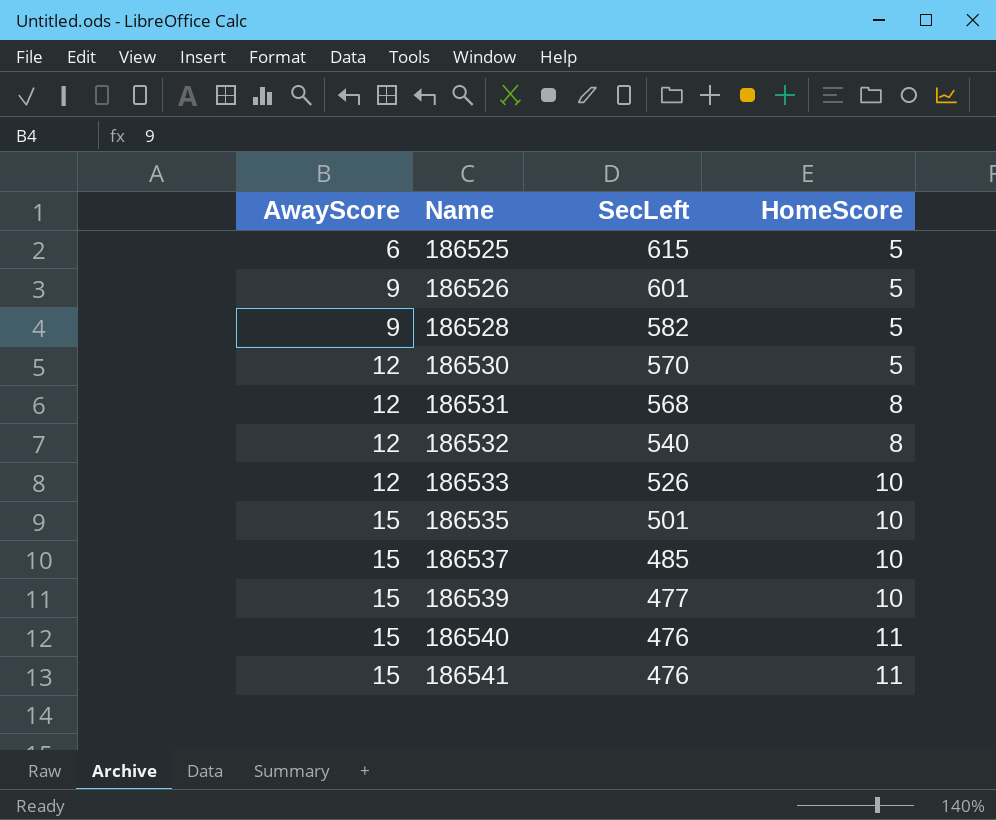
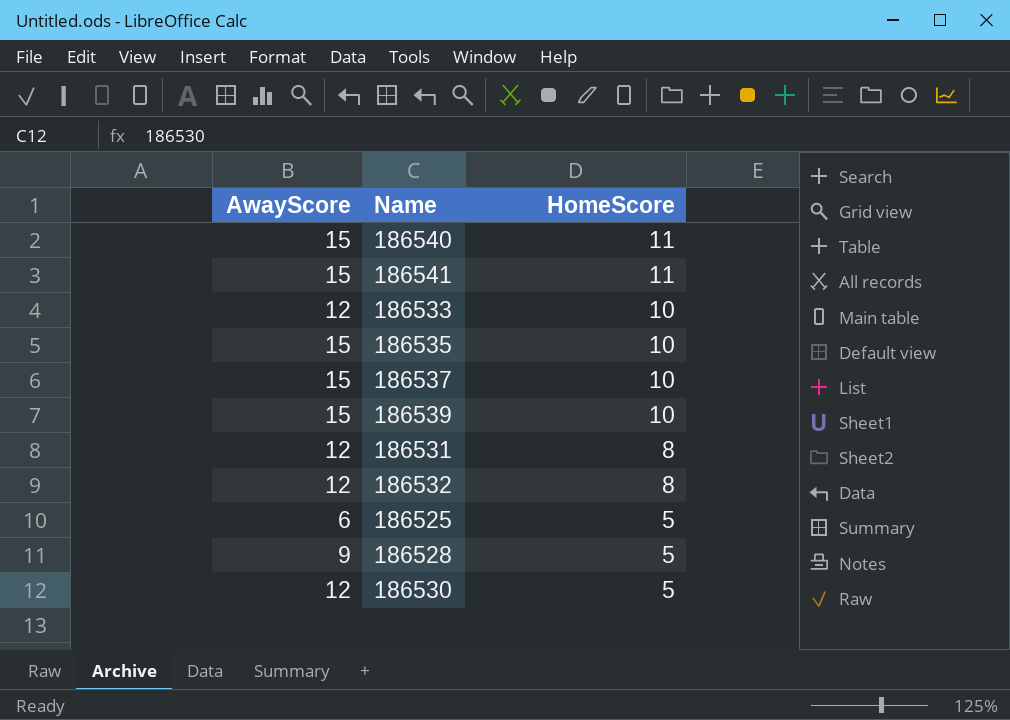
row order: AwayScore ascending -> HomeScore descending
column SecLeft | position: 3 -> none
row 186526: 9 | 601 | 5 -> none

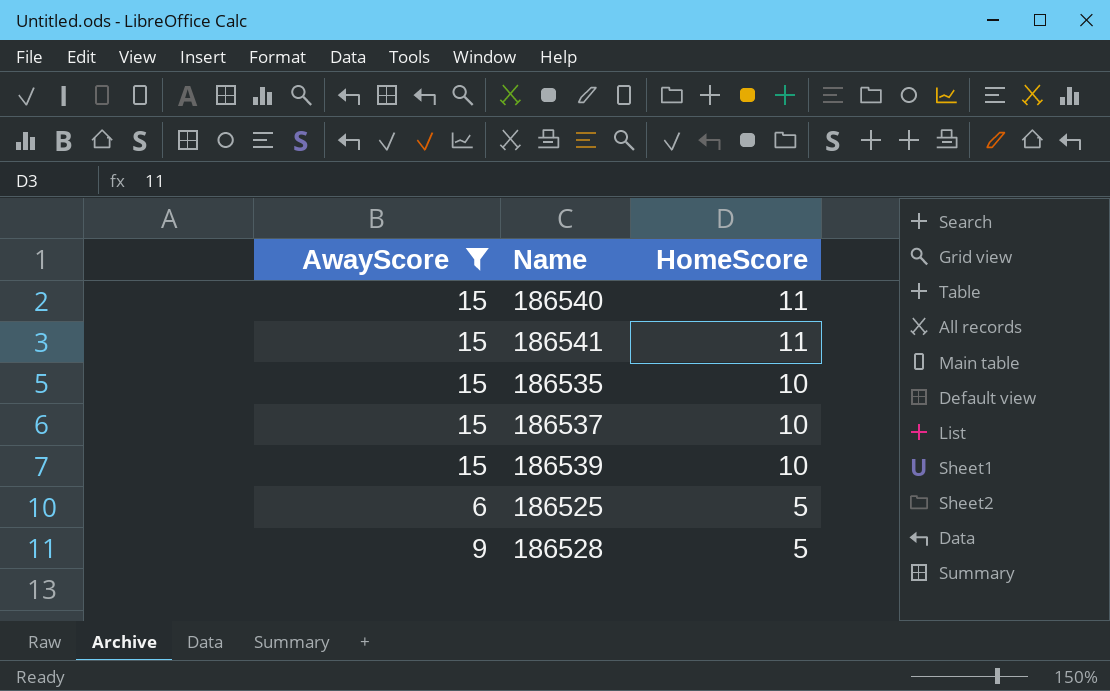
filter: none -> AwayScore != 12

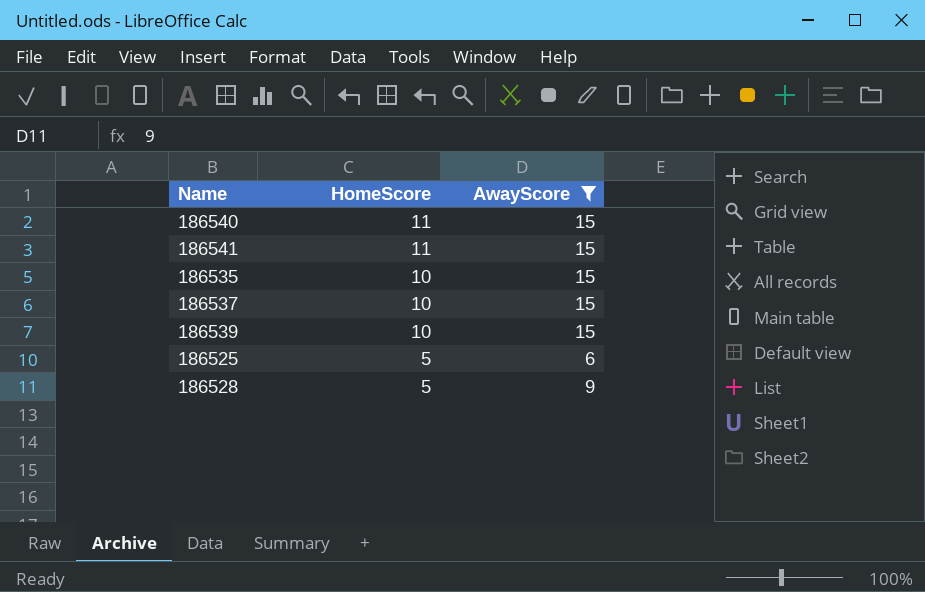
column AwayScore | position: 1 -> 3

